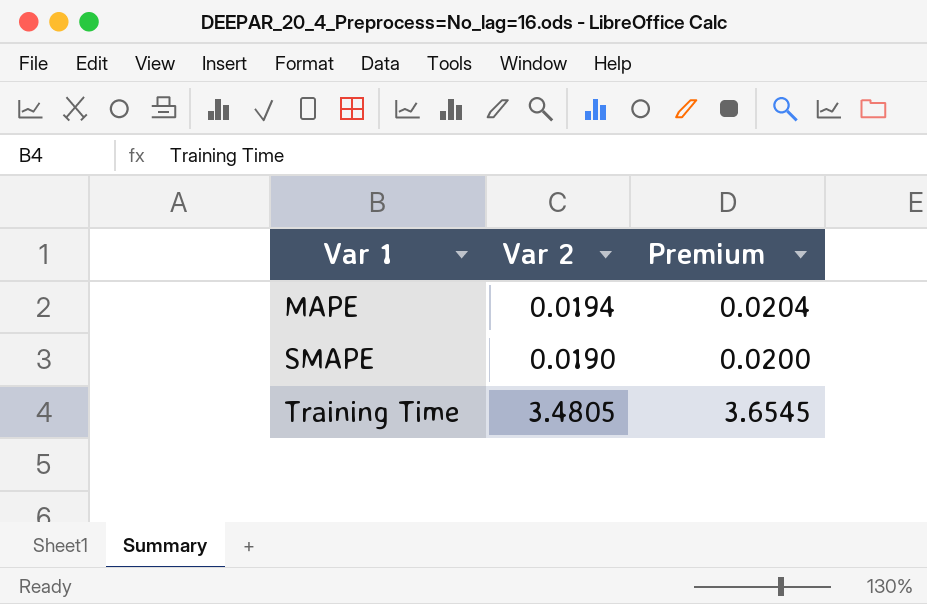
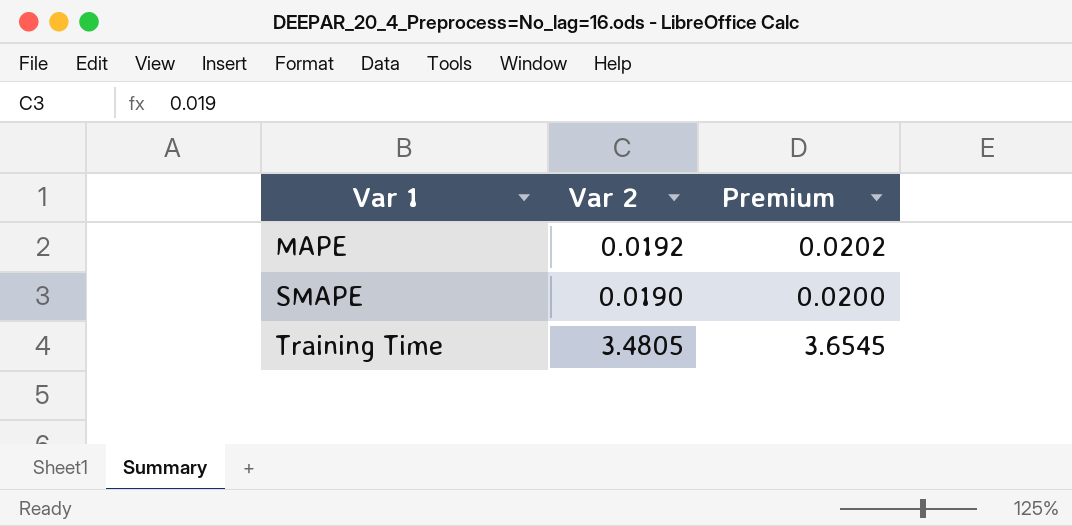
MAPE | Var 2: 0.0194 -> 0.0192
MAPE | Premium: 0.0204 -> 0.0202

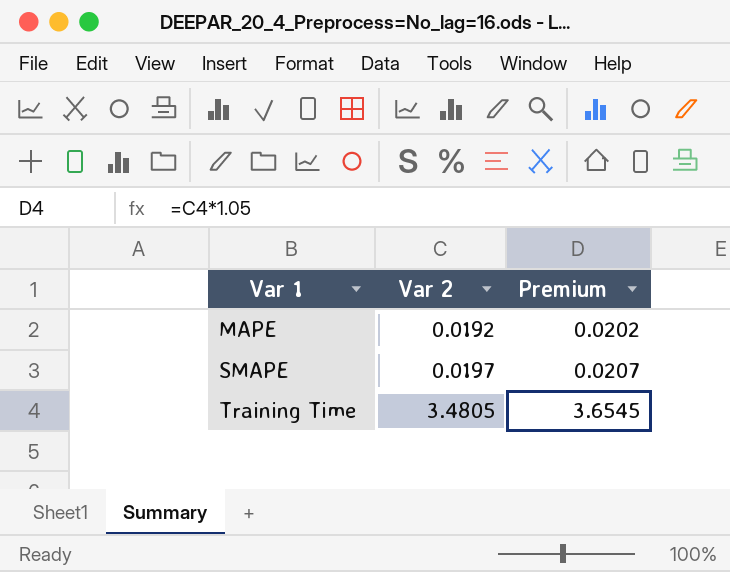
SMAPE | Var 2: 0.0190 -> 0.0197
SMAPE | Premium: 0.0200 -> 0.0207

